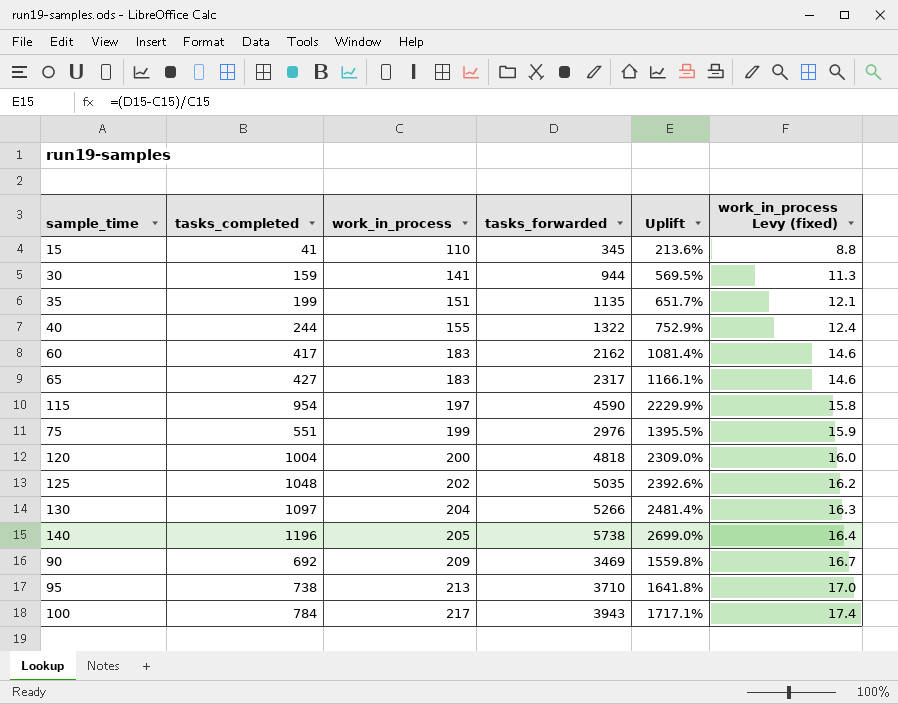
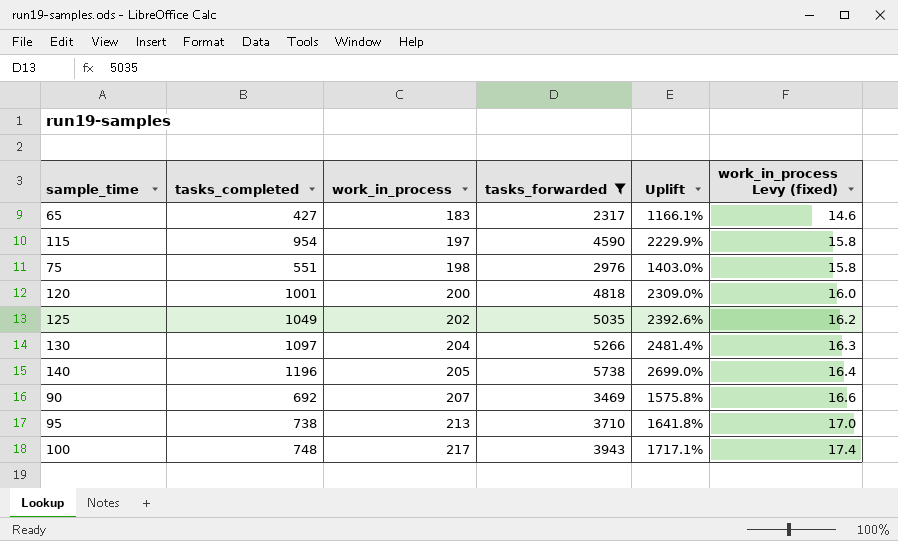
filter: none -> tasks_forwarded >= 2317
75 | work_in_process: 199 -> 198
75 | Uplift: 1395.5% -> 1403.0%
75 | work_in_process Levy (fixed): 15.9 -> 15.8
120 | tasks_completed: 1004 -> 1001
125 | tasks_completed: 1048 -> 1049
90 | work_in_process: 209 -> 207
90 | Uplift: 1559.8% -> 1575.8%
90 | work_in_process Levy (fixed): 16.7 -> 16.6
100 | tasks_completed: 784 -> 748

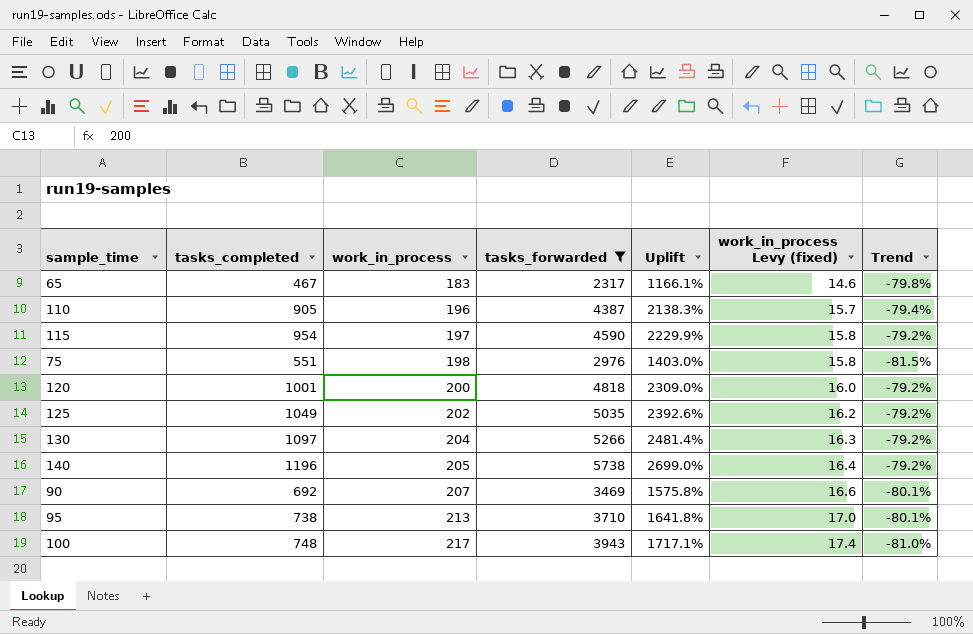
column Trend | formula: none -> ([tasks_completed] - [tasks_forwarded]) / [tasks_forwarded]
65 | tasks_completed: 427 -> 467
row 110: none -> 905 | 196 | 4387 | 2138.3% | 15.7 | -79.4%

